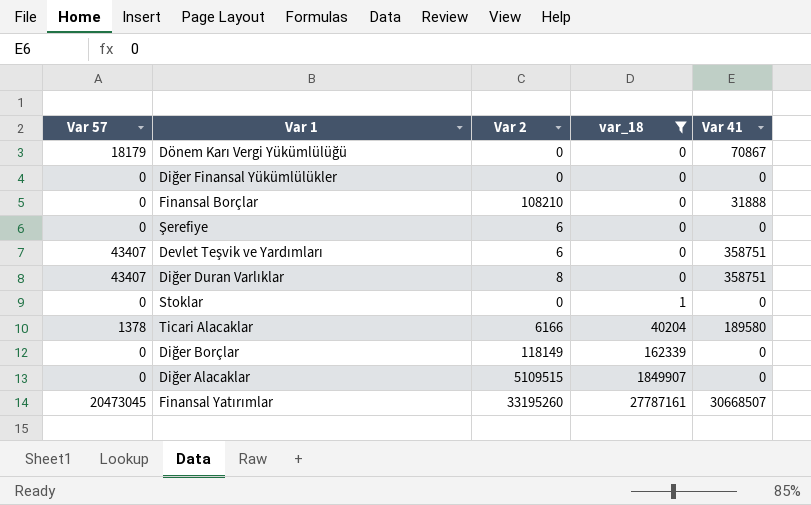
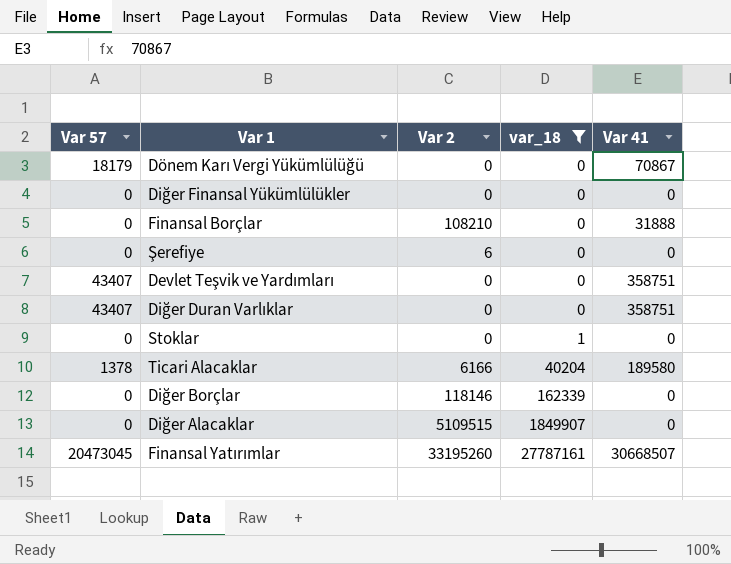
Devlet Teşvik ve Yardımları | Var 2: 6 -> 0
Diğer Duran Varlıklar | Var 2: 8 -> 0
Diğer Borçlar | Var 2: 118149 -> 118146

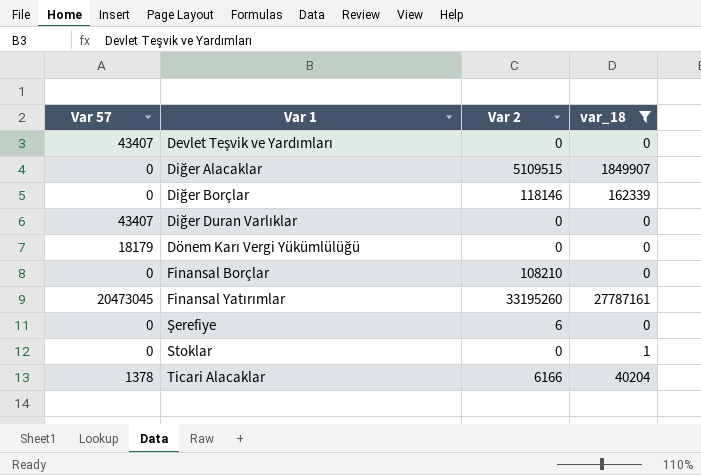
row order: var_18 ascending -> Var 1 ascending
column Var 41 | position: 5 -> none
row Diğer Finansal Yükümlülükler: 0 | 0 | 0 | 0 -> none

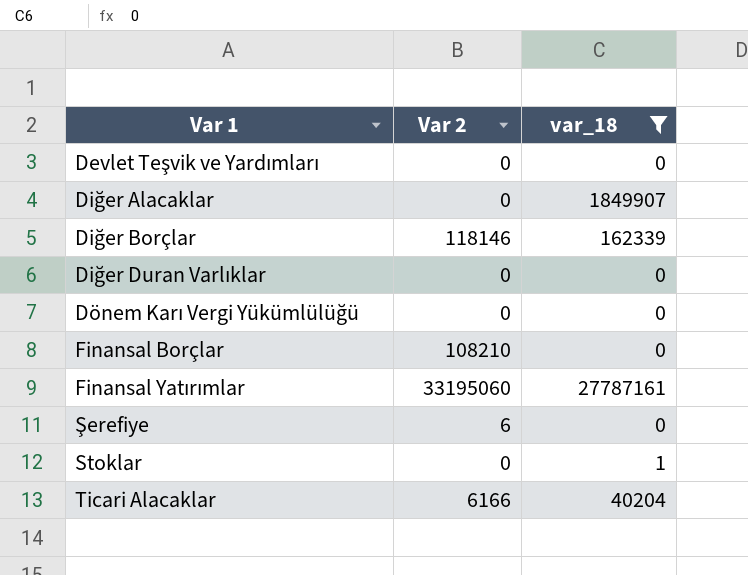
column Var 57 | position: 1 -> none
Diğer Alacaklar | Var 2: 5109515 -> 0
Finansal Yatırımlar | Var 2: 33195260 -> 33195060

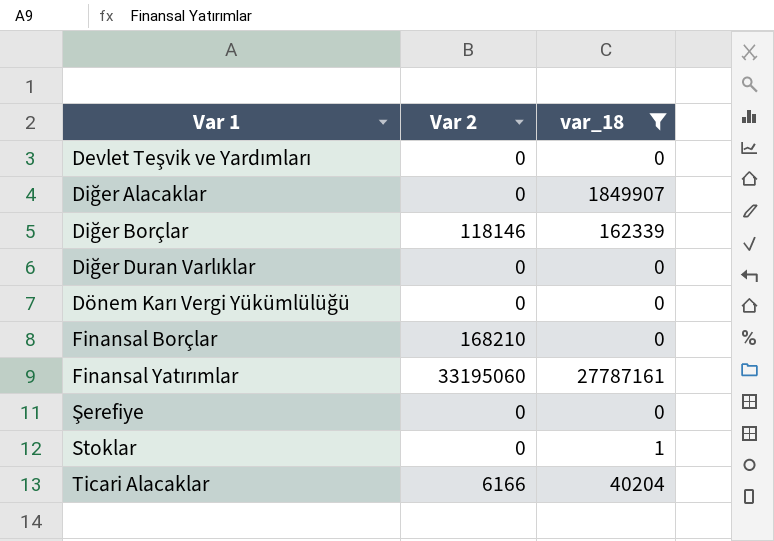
Finansal Borçlar | Var 2: 108210 -> 168210
Şerefiye | Var 2: 6 -> 0

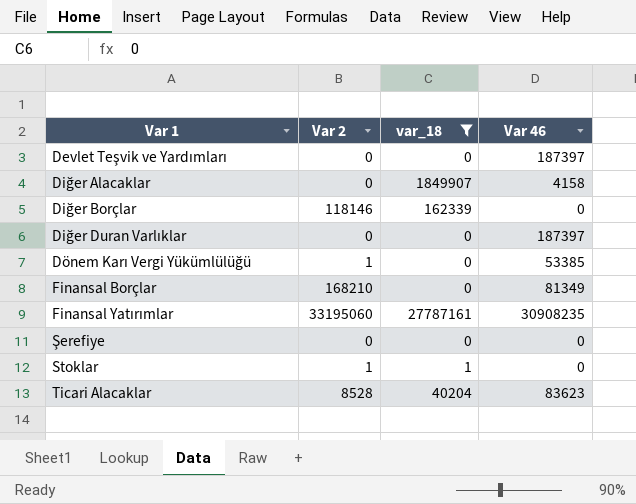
column Var 46 | position: none -> 4
Dönem Karı Vergi Yükümlülüğü | Var 2: 0 -> 1
Stoklar | Var 2: 0 -> 1
Ticari Alacaklar | Var 2: 6166 -> 8528

